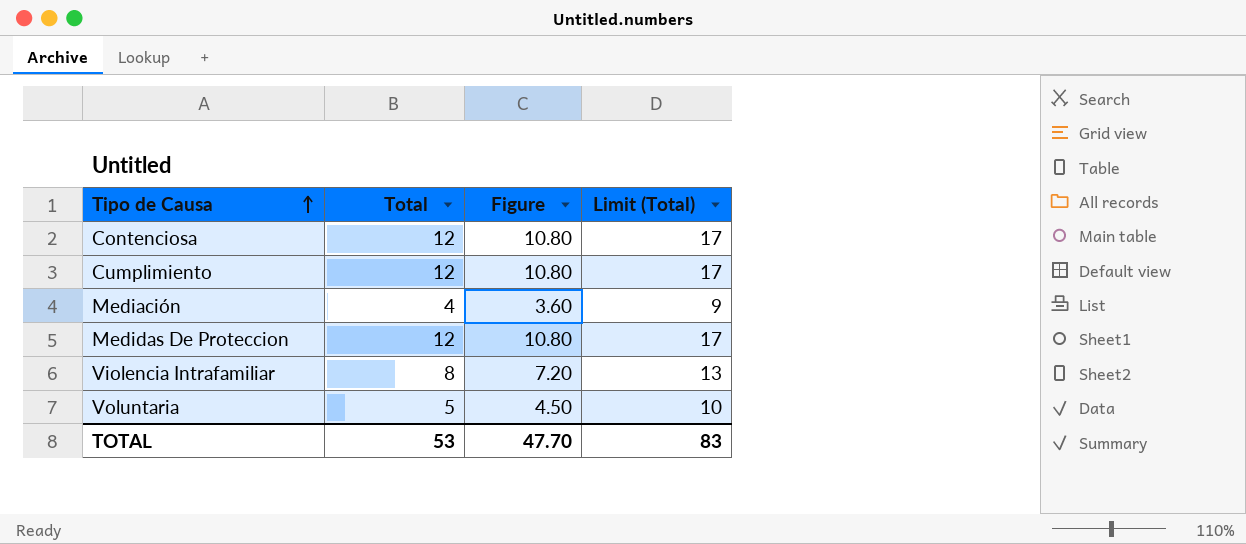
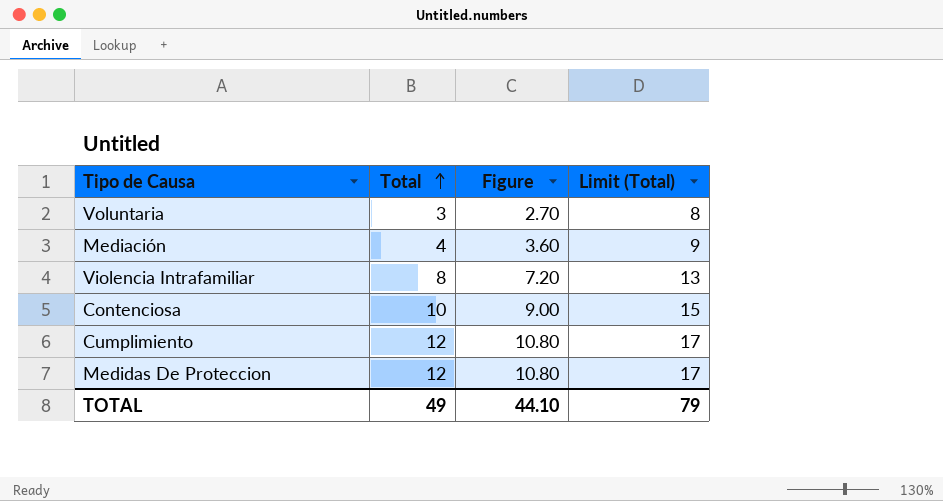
row order: Tipo de Causa ascending -> Total ascending
Voluntaria | Total: 5 -> 3
Voluntaria | Figure: 4.50 -> 2.70
Voluntaria | Limit (Total): 10 -> 8
Contenciosa | Total: 12 -> 10
Contenciosa | Figure: 10.80 -> 9.00
Contenciosa | Limit (Total): 17 -> 15
TOTAL | Total: 53 -> 49
TOTAL | Figure: 47.70 -> 44.10
TOTAL | Limit (Total): 83 -> 79

